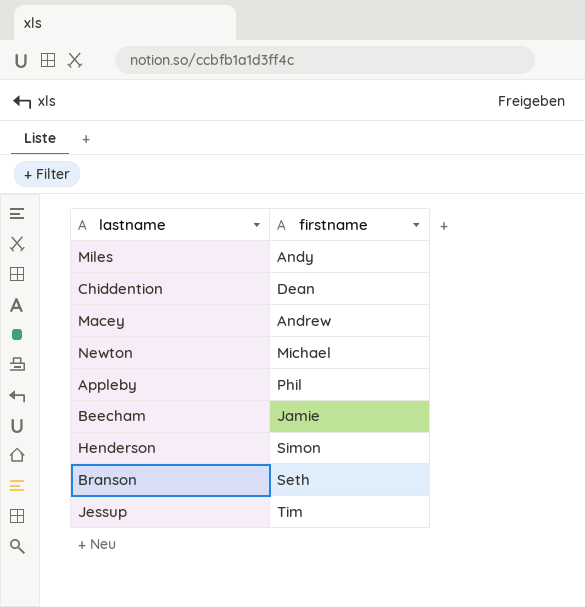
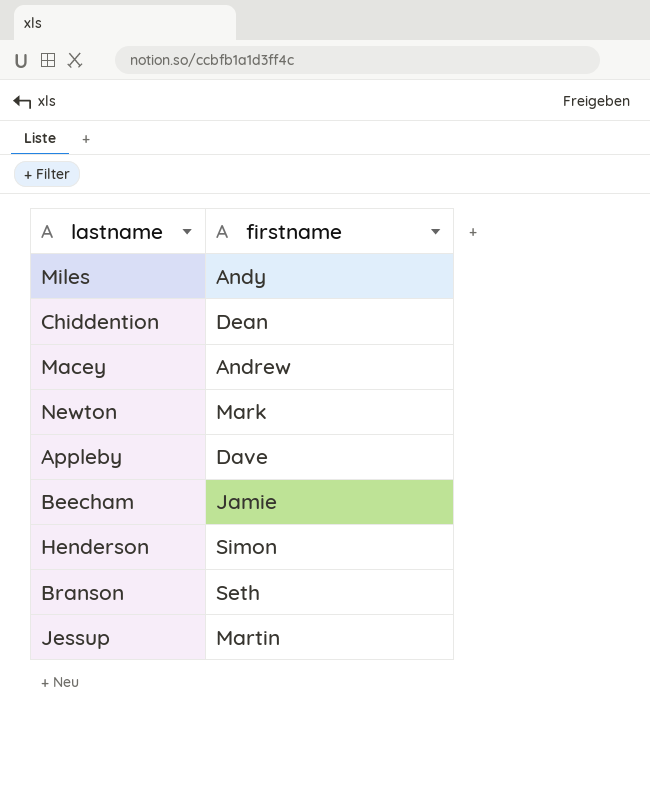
Newton | firstname: Michael -> Mark
Appleby | firstname: Phil -> Dave
Jessup | firstname: Tim -> Martin

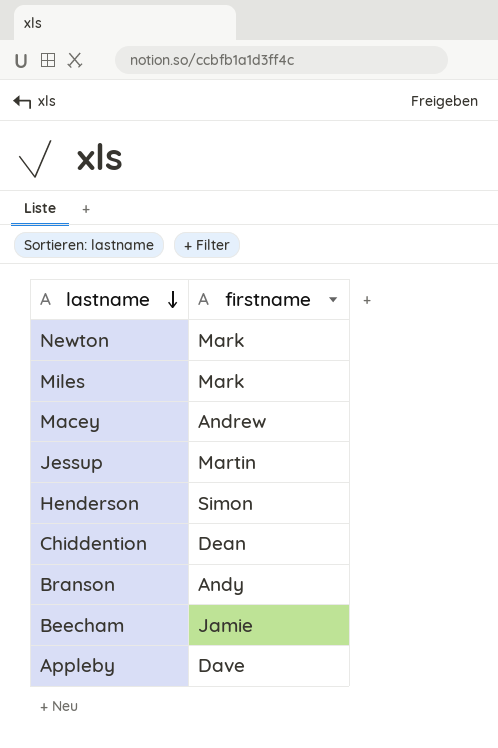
row order: none -> lastname descending
Miles | firstname: Andy -> Mark
Branson | firstname: Seth -> Andy

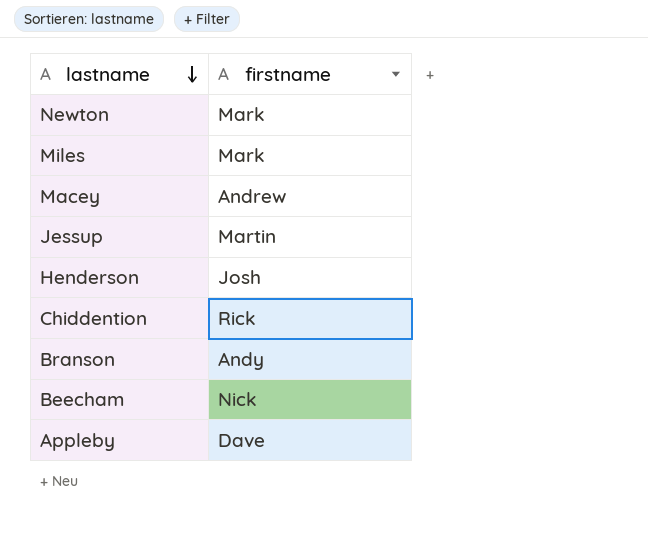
Henderson | firstname: Simon -> Josh
Chiddention | firstname: Dean -> Rick
Beecham | firstname: Jamie -> Nick

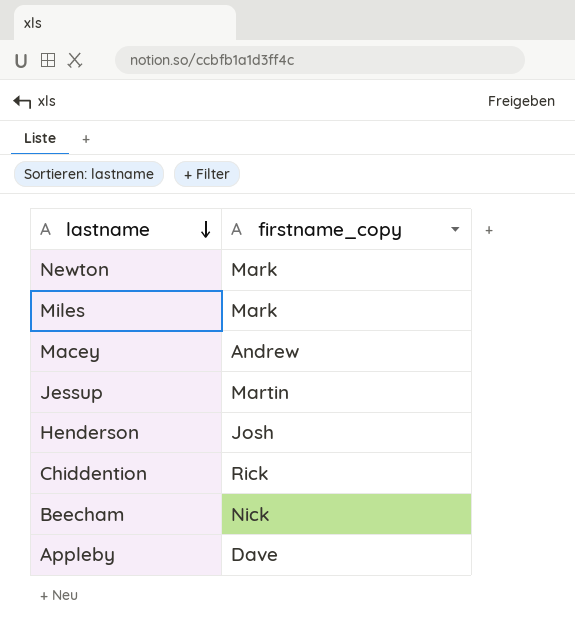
column name: firstname -> firstname_copy
row Branson: Andy -> none

